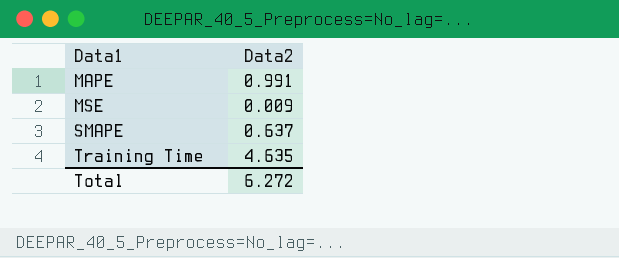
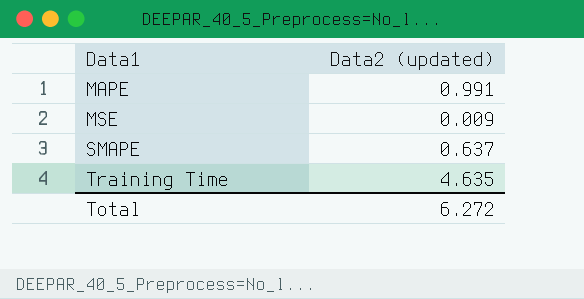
column name: Data2 -> Data2 (updated)

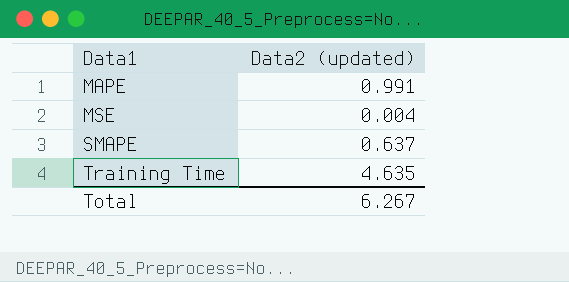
MSE | Data2 (updated): 0.009 -> 0.004
Total | Data2 (updated): 6.272 -> 6.267

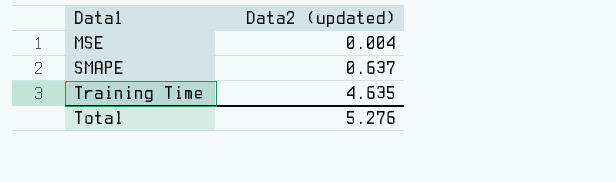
row MAPE: 0.991 -> none
Total | Data2 (updated): 6.267 -> 5.276

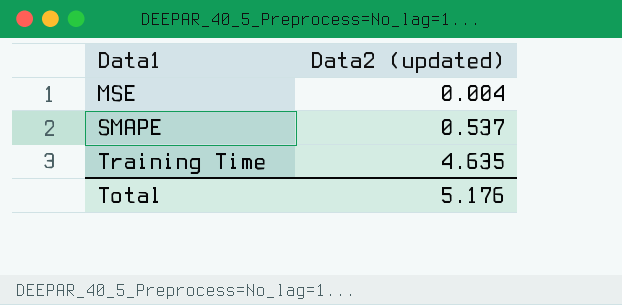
SMAPE | Data2 (updated): 0.637 -> 0.537
Total | Data2 (updated): 5.276 -> 5.176

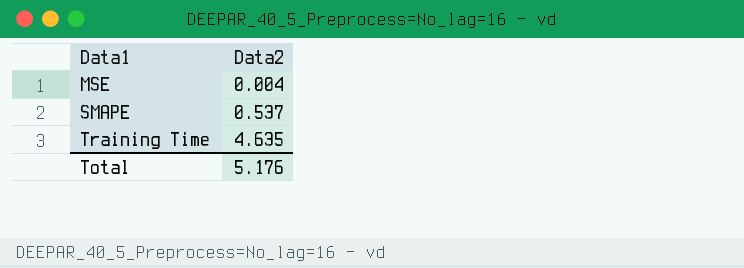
column name: Data2 (updated) -> Data2

